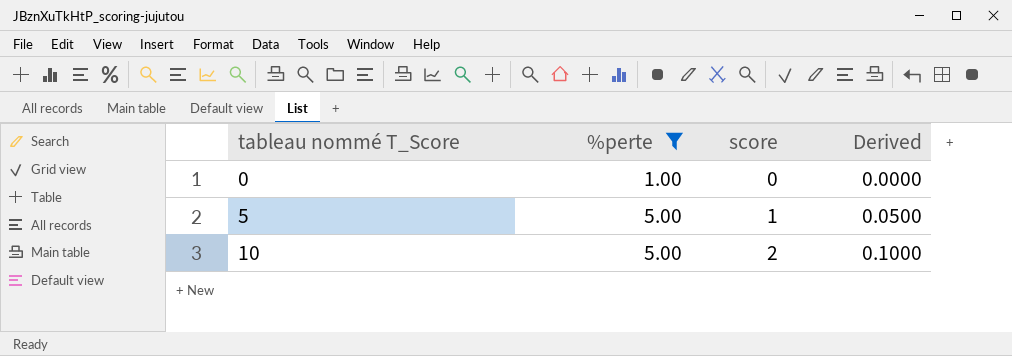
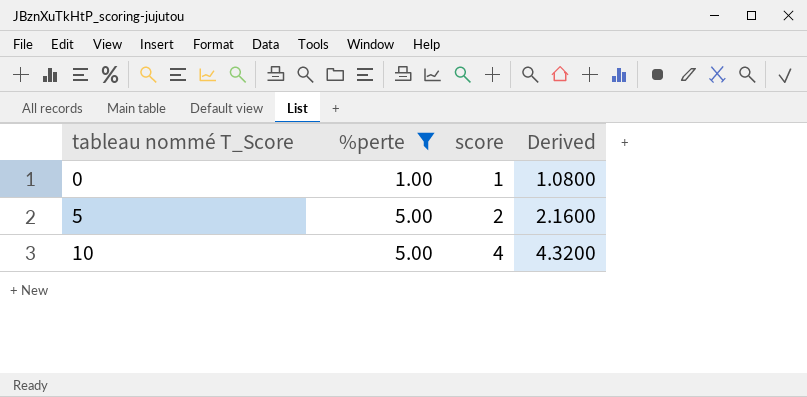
column Derived | formula: [score] * 0.05 -> [score] * 1.08
0 | score: 0 -> 1
5 | score: 1 -> 2
10 | score: 2 -> 4

